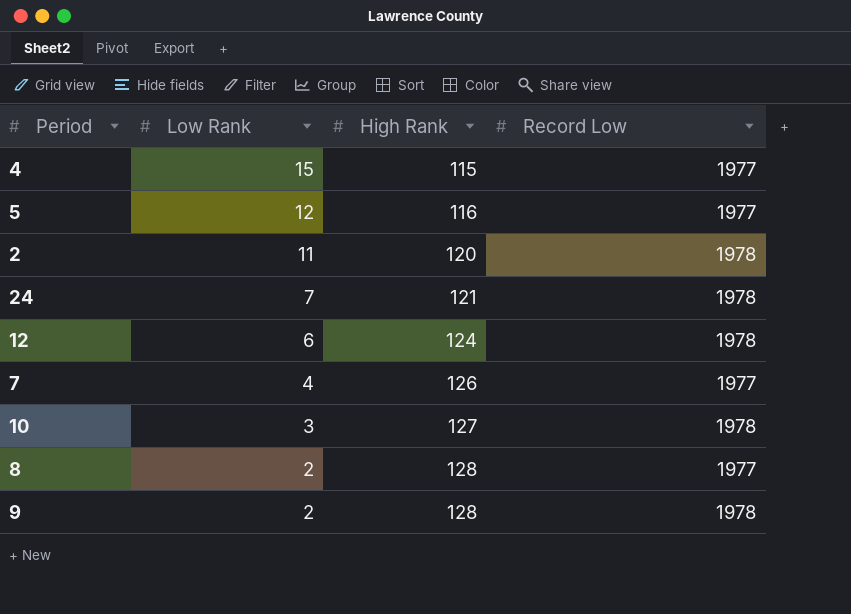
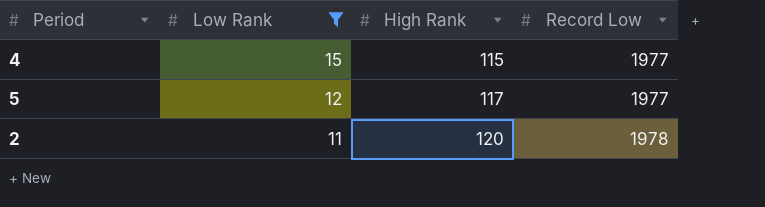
filter: none -> Low Rank >= 11
5 | High Rank: 116 -> 117

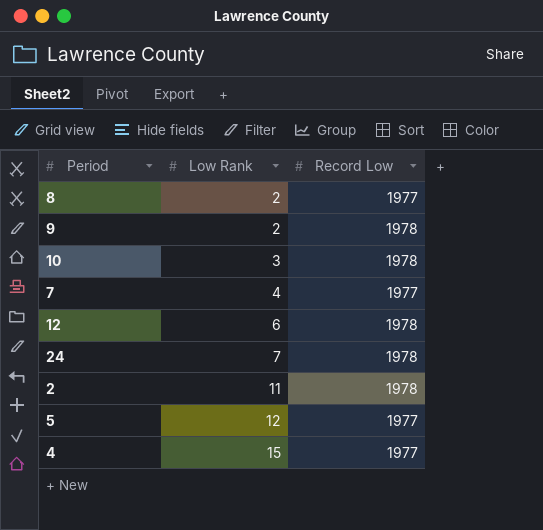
filter: Low Rank >= 11 -> none
row order: Low Rank descending -> Low Rank ascending
column High Rank | position: 3 -> none

